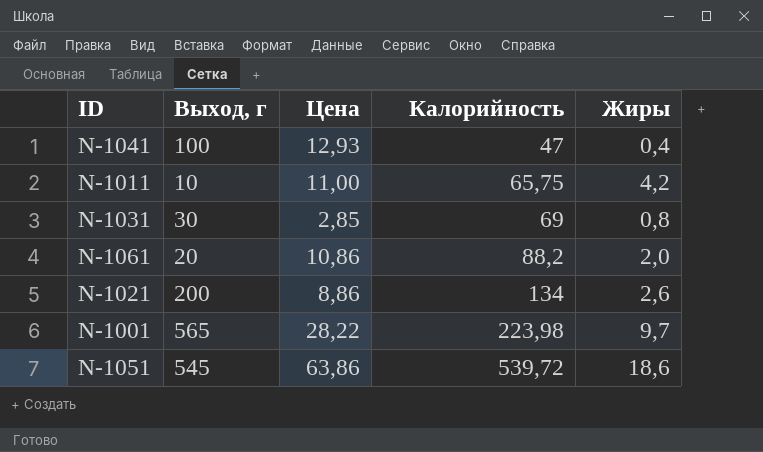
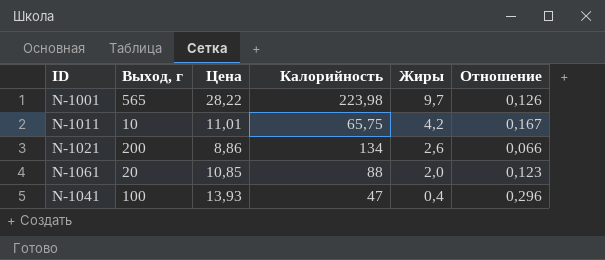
row order: Калорийность ascending -> Жиры descending
column Отношение | formula: none -> [Цена] / [Калорийность]
row N-1031: 30 | 2,85 | 69 | 0,8 -> none
row N-1051: 545 | 63,86 | 539,72 | 18,6 -> none
N-1011 | Цена: 11,00 -> 11,01
N-1061 | Цена: 10,86 -> 10,85
N-1061 | Калорийность: 88,2 -> 88
N-1041 | Цена: 12,93 -> 13,93

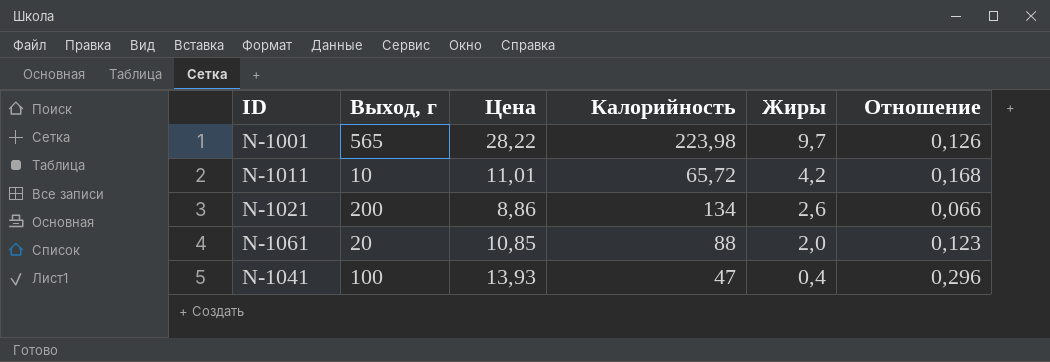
N-1011 | Калорийность: 65,75 -> 65,72
N-1011 | Отношение: 0,167 -> 0,168

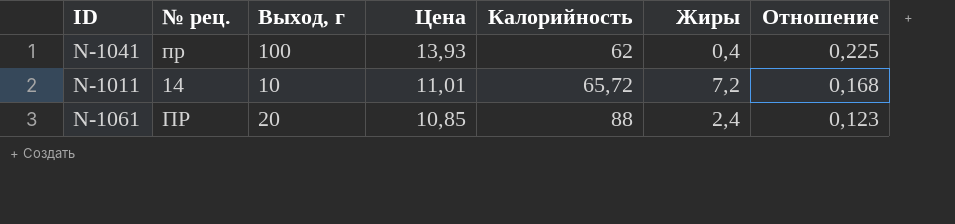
row order: Жиры descending -> Цена descending
column № рец. | position: none -> 2
row N-1001: 565 | 28,22 | 223,98 | 9,7 | 0,126 -> none
row N-1021: 200 | 8,86 | 134 | 2,6 | 0,066 -> none
N-1041 | Калорийность: 47 -> 62
N-1041 | Отношение: 0,296 -> 0,225
N-1011 | Жиры: 4,2 -> 7,2
N-1061 | Жиры: 2,0 -> 2,4

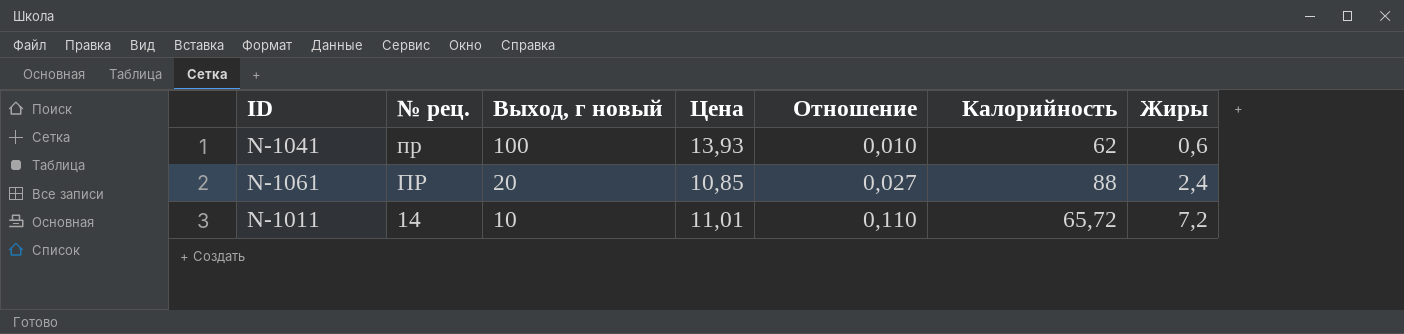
row order: Цена descending -> № рец. descending
column name: Выход, г -> Выход, г новый
column Отношение | formula: [Цена] / [Калорийность] -> [Жиры] / [Калорийность]
column Отношение | position: 7 -> 5
N-1041 | Жиры: 0,4 -> 0,6

